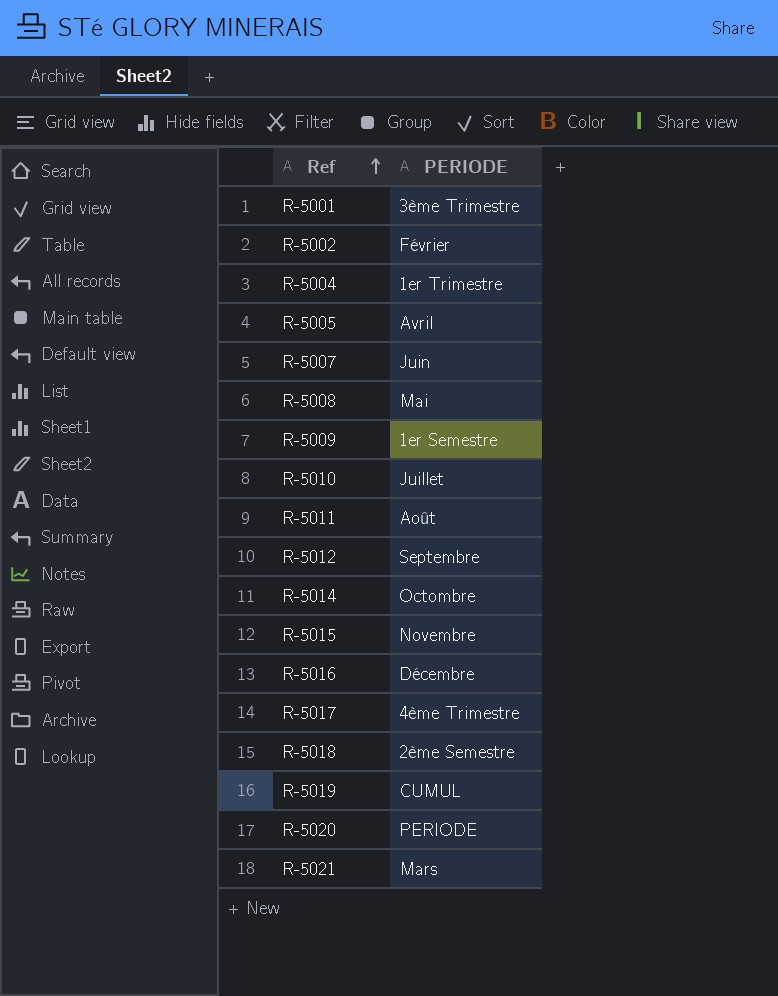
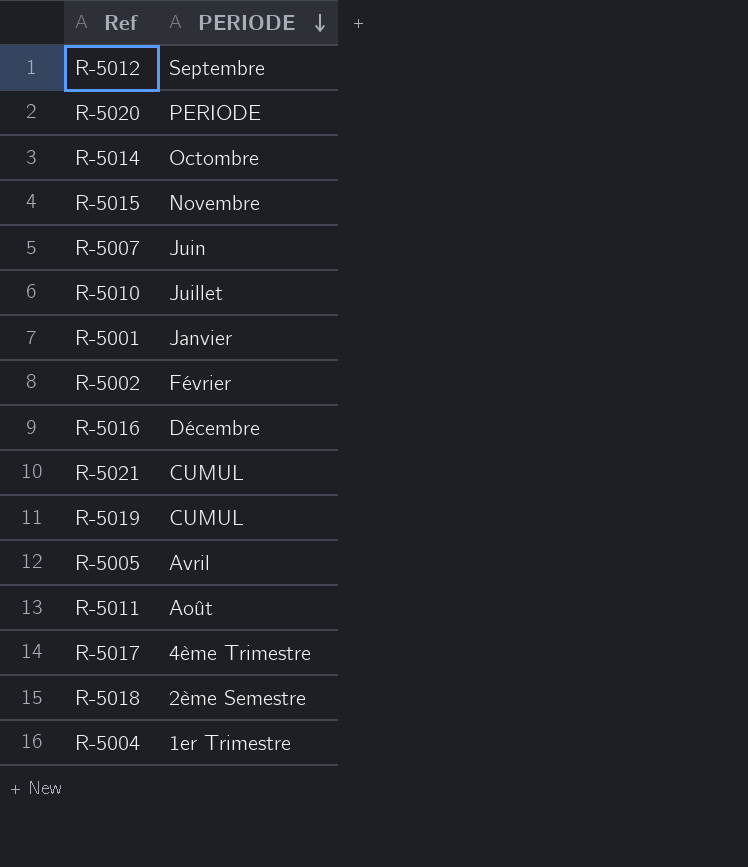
row order: Ref ascending -> PERIODE descending
row R-5008: Mai -> none
row R-5009: 1er Semestre -> none
R-5001 | PERIODE: 3ème Trimestre -> Janvier
R-5021 | PERIODE: Mars -> CUMUL

